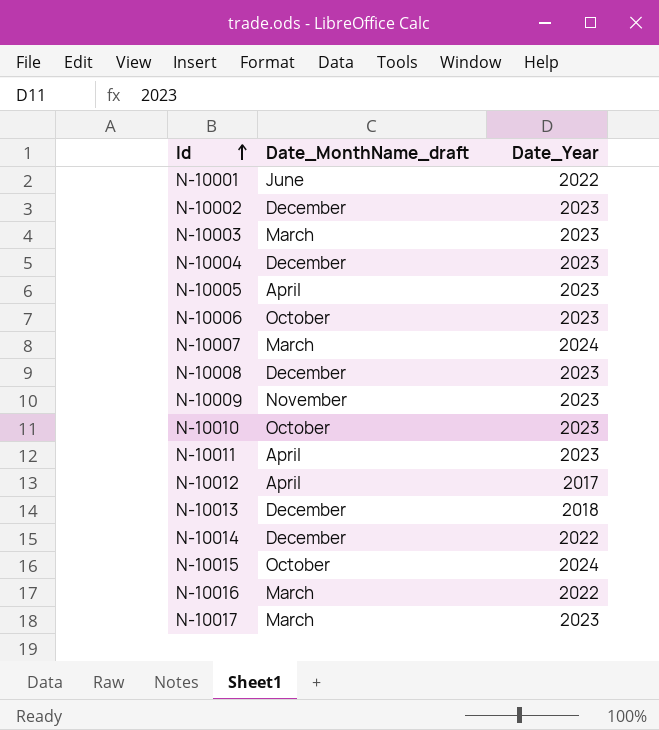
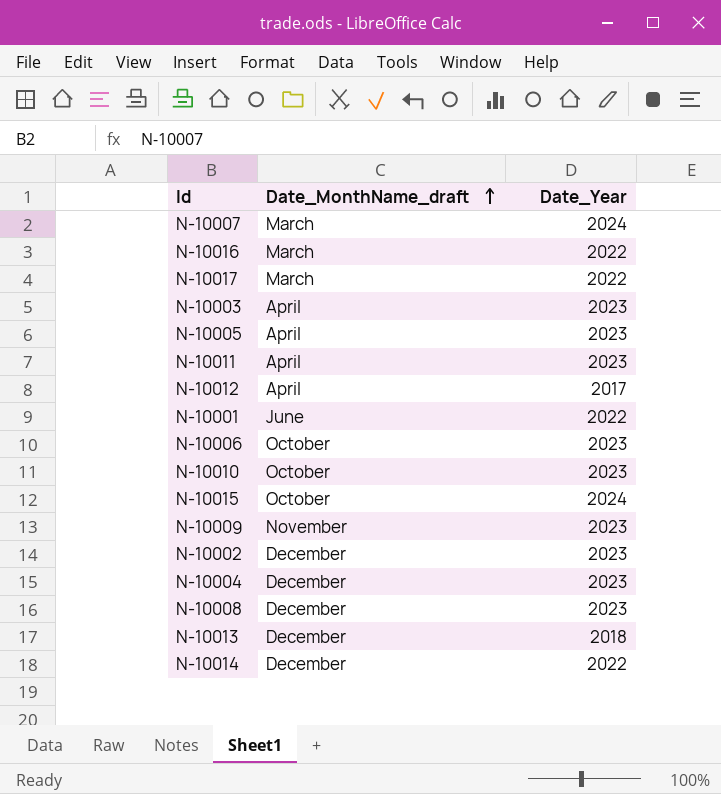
row order: Id ascending -> Date_MonthName_draft ascending
N-10017 | Date_Year: 2023 -> 2022
N-10003 | Date_MonthName_draft: March -> April

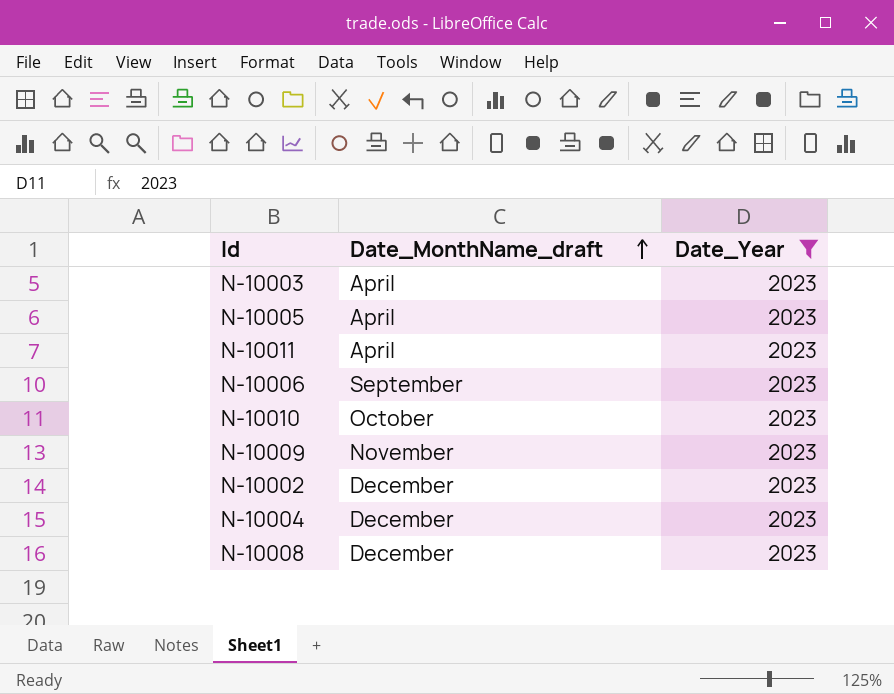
filter: none -> Date_Year = 2023
N-10006 | Date_MonthName_draft: October -> September

